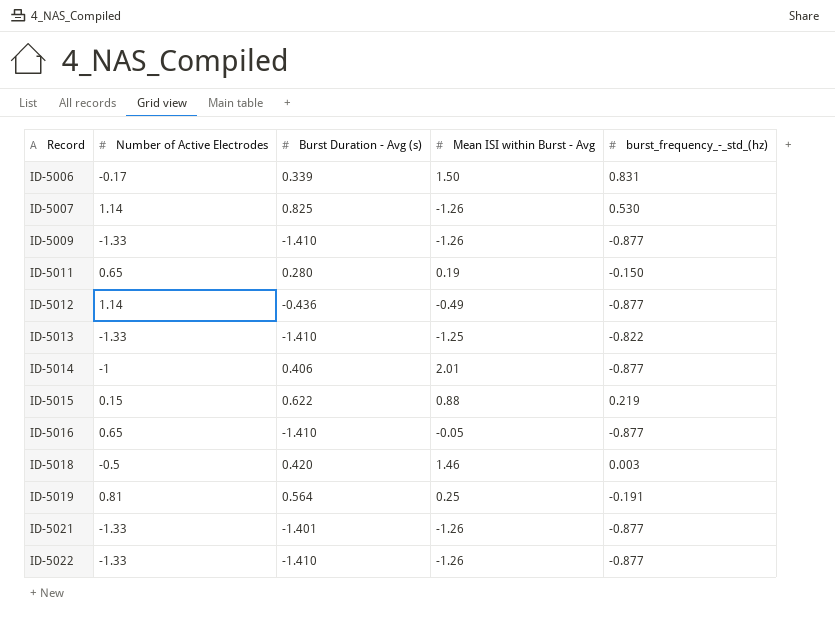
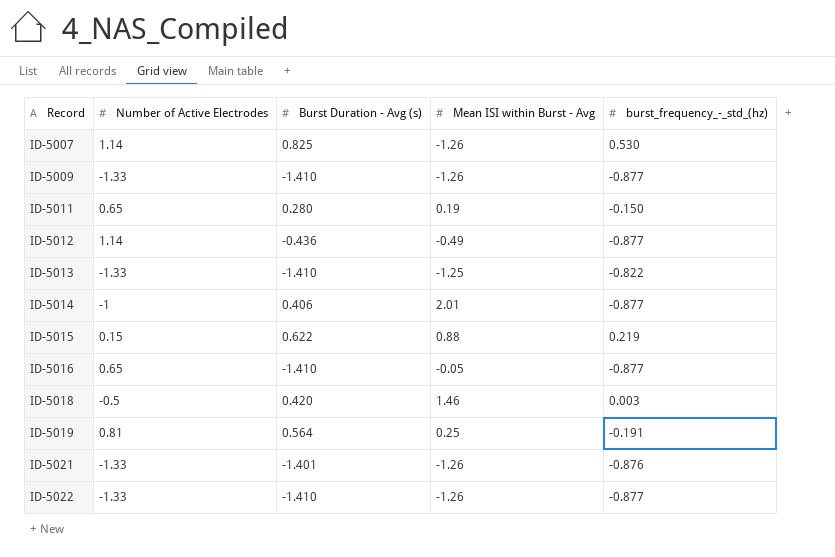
row ID-5006: -0.17 | 0.339 | 1.50 | 0.831 -> none
ID-5021 | burst_frequency_-_std_(hz): -0.877 -> -0.876

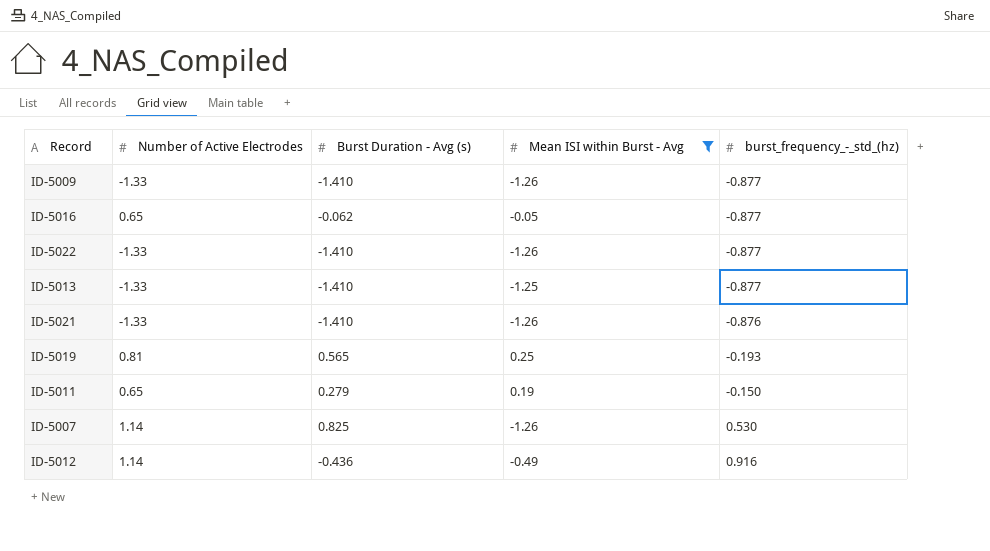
filter: none -> Mean ISI within Burst - Avg <= 0.25
row order: Record ascending -> burst_frequency_-_std_(hz) ascending
ID-5016 | Burst Duration - Avg (s): -1.410 -> -0.062
ID-5013 | burst_frequency_-_std_(hz): -0.822 -> -0.877
ID-5021 | Burst Duration - Avg (s): -1.401 -> -1.410
ID-5019 | Burst Duration - Avg (s): 0.564 -> 0.565
ID-5019 | burst_frequency_-_std_(hz): -0.191 -> -0.193
ID-5011 | Burst Duration - Avg (s): 0.280 -> 0.279
ID-5012 | burst_frequency_-_std_(hz): -0.877 -> 0.916

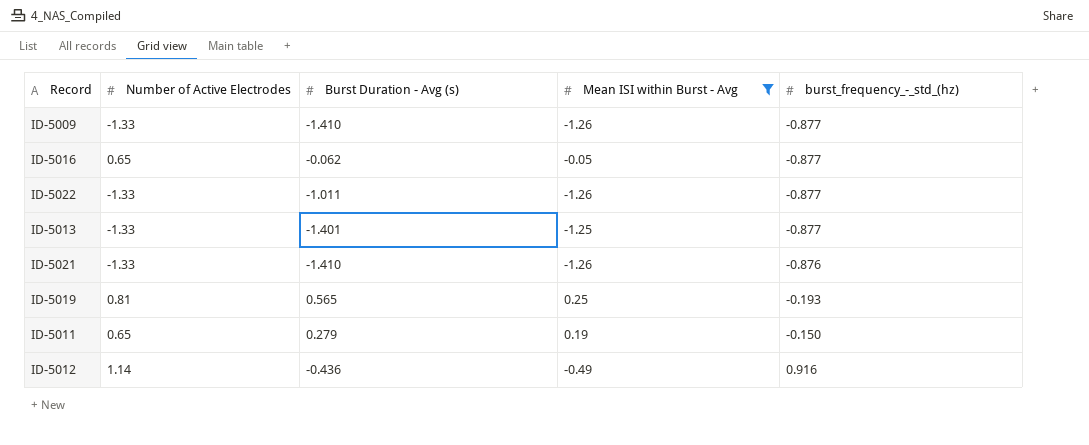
row ID-5007: 1.14 | 0.825 | -1.26 | 0.530 -> none
ID-5022 | Burst Duration - Avg (s): -1.410 -> -1.011
ID-5013 | Burst Duration - Avg (s): -1.410 -> -1.401

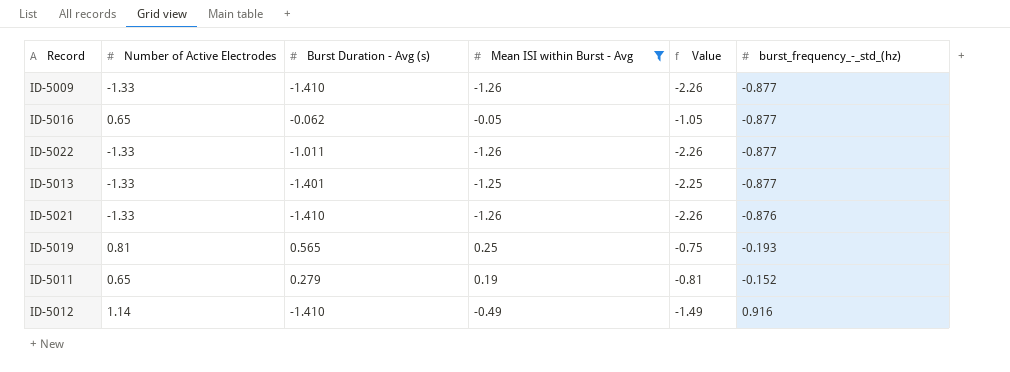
column Value | formula: none -> [Mean ISI within Burst - Avg] - 1
ID-5011 | burst_frequency_-_std_(hz): -0.150 -> -0.152
ID-5012 | Burst Duration - Avg (s): -0.436 -> -1.410

